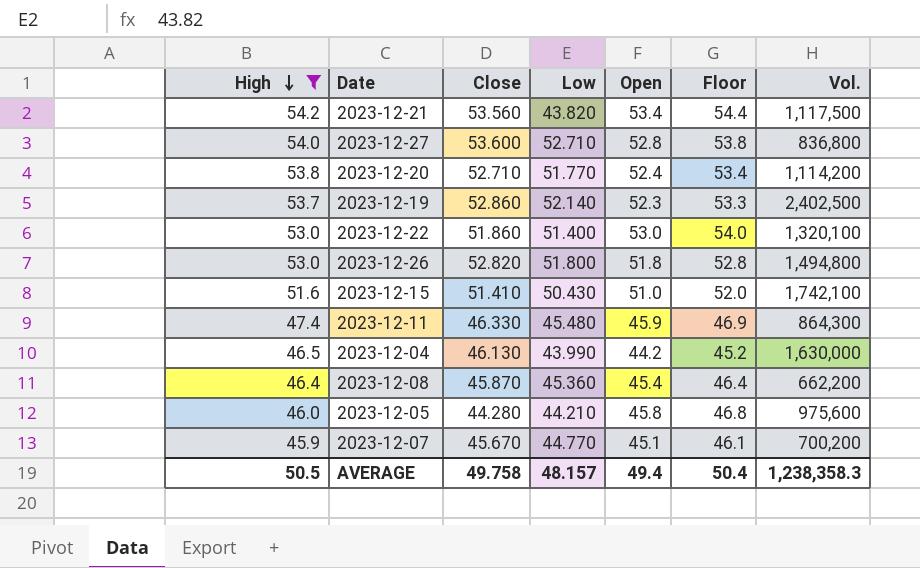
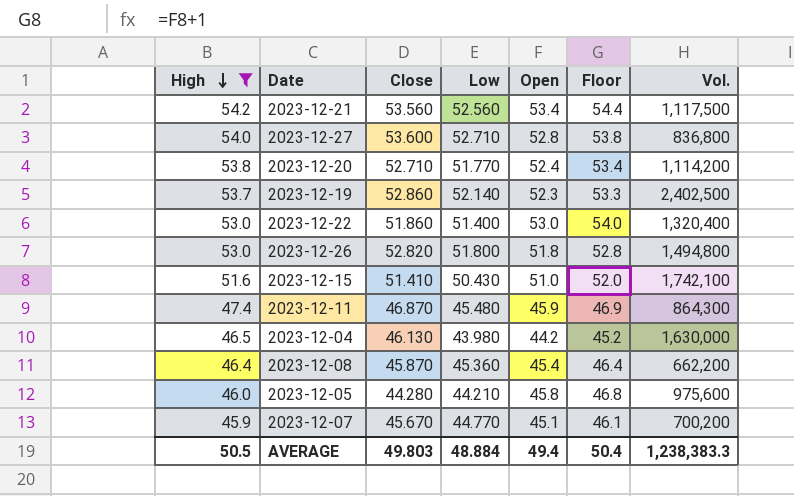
2023-12-21 | Low: 43.820 -> 52.560
2023-12-22 | Vol.: 1,320,100 -> 1,320,400
2023-12-11 | Close: 46.330 -> 46.870
2023-12-04 | Low: 43.990 -> 43.980
AVERAGE | Close: 49.758 -> 49.803
AVERAGE | Low: 48.157 -> 48.884
AVERAGE | Vol.: 1,238,358.3 -> 1,238,383.3

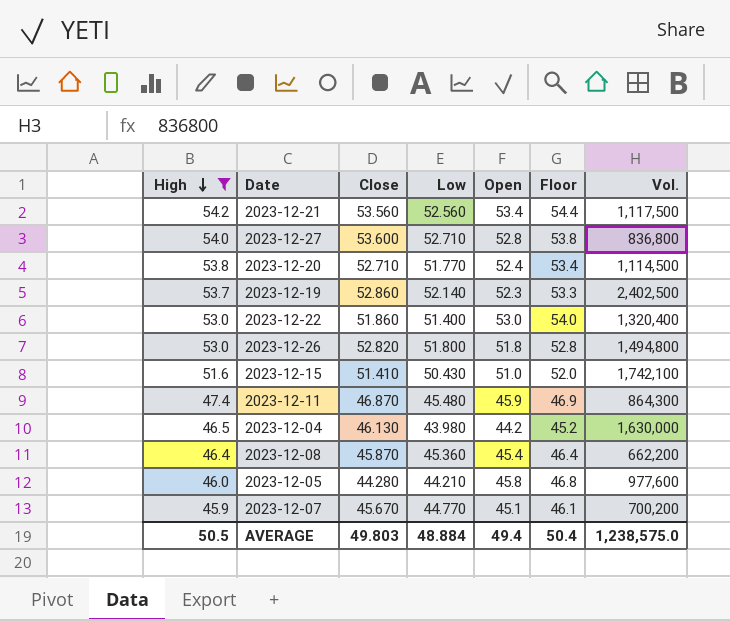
2023-12-20 | Vol.: 1,114,200 -> 1,114,500
2023-12-05 | Vol.: 975,600 -> 977,600
AVERAGE | Vol.: 1,238,383.3 -> 1,238,575.0

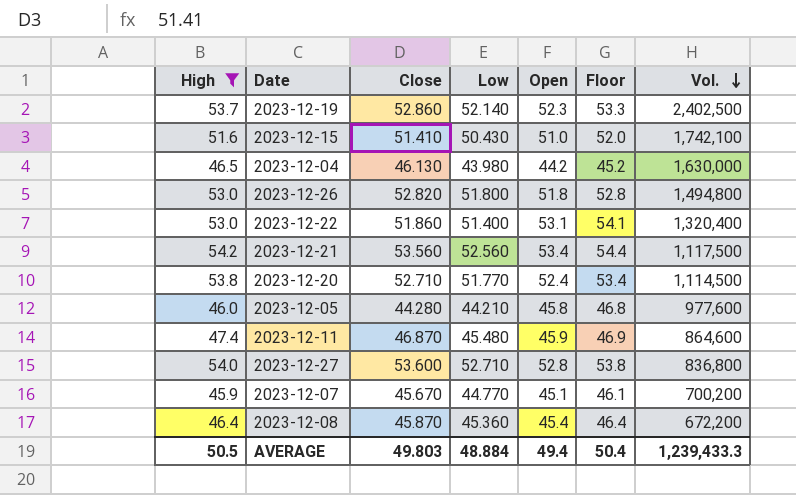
row order: High descending -> Vol. descending
2023-12-22 | Open: 53.0 -> 53.1
2023-12-22 | Floor: 54.0 -> 54.1
2023-12-11 | Vol.: 864,300 -> 864,600
2023-12-08 | Vol.: 662,200 -> 672,200
AVERAGE | Vol.: 1,238,575.0 -> 1,239,433.3

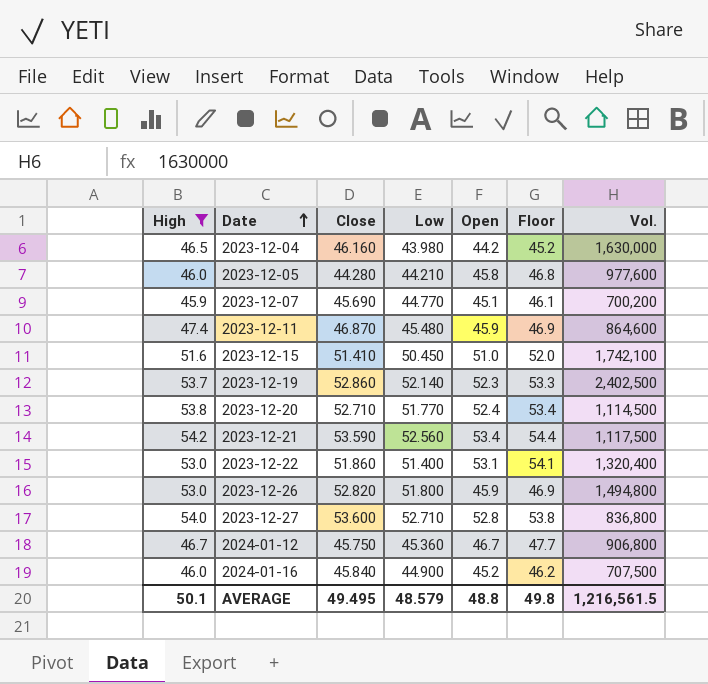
row order: Vol. descending -> Date ascending
row 2023-12-08: 46.4 | 45.870 | 45.360 | 45.4 | 46.4 | 672,200 -> none
2023-12-04 | Close: 46.130 -> 46.160
2023-12-07 | Close: 45.670 -> 45.690
2023-12-15 | Low: 50.430 -> 50.450
2023-12-21 | Close: 53.560 -> 53.590
2023-12-26 | Open: 51.8 -> 45.9
2023-12-26 | Floor: 52.8 -> 46.9
row 2024-01-12: none -> 46.7 | 45.750 | 45.360 | 46.7 | 47.7 | 906,800
row 2024-01-16: none -> 46.0 | 45.840 | 44.900 | 45.2 | 46.2 | 707,500
AVERAGE | High: 50.5 -> 50.1
AVERAGE | Close: 49.803 -> 49.495
AVERAGE | Low: 48.884 -> 48.579
AVERAGE | Open: 49.4 -> 48.8
AVERAGE | Floor: 50.4 -> 49.8
AVERAGE | Vol.: 1,239,433.3 -> 1,216,561.5

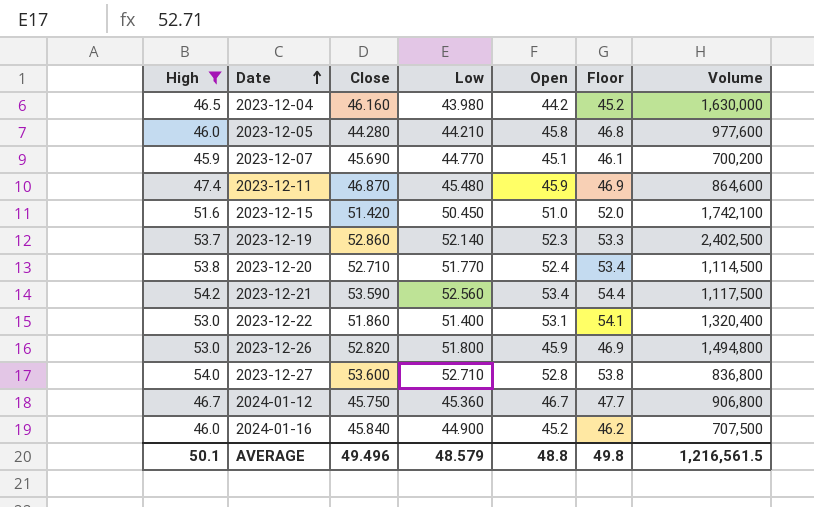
column name: Vol. -> Volume
2023-12-15 | Close: 51.410 -> 51.420
AVERAGE | Close: 49.495 -> 49.496

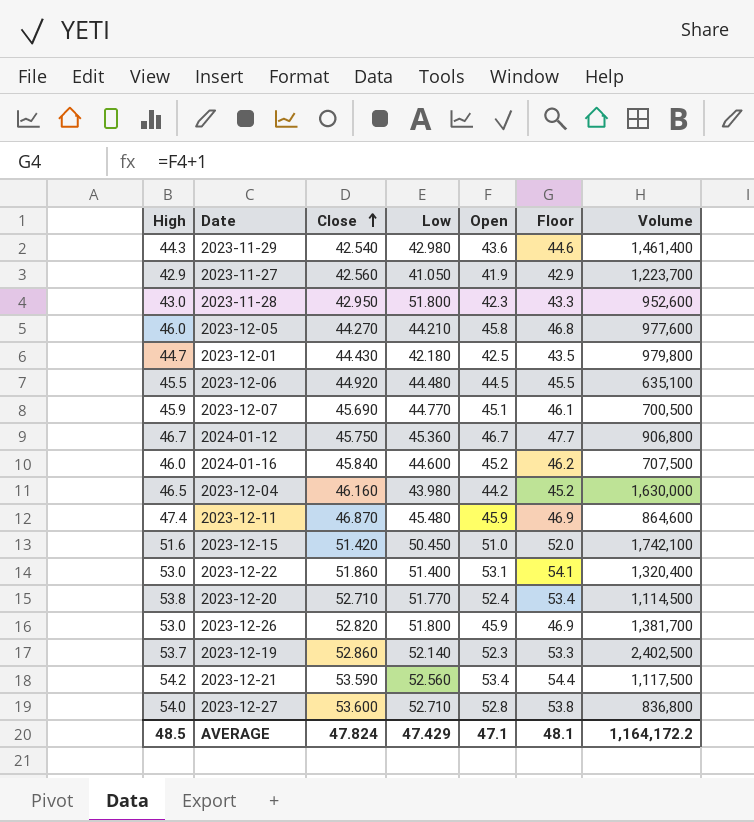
filter: High >= 45.9 -> none
row order: Date ascending -> Close ascending
2023-12-05 | Close: 44.280 -> 44.270
2023-12-07 | Volume: 700,200 -> 700,500
2024-01-16 | Low: 44.900 -> 44.600
2023-12-26 | Volume: 1,494,800 -> 1,381,700
AVERAGE | High: 50.1 -> 48.5
AVERAGE | Close: 49.496 -> 47.824
AVERAGE | Low: 48.579 -> 47.429
AVERAGE | Open: 48.8 -> 47.1
AVERAGE | Floor: 49.8 -> 48.1
AVERAGE | Volume: 1,216,561.5 -> 1,164,172.2

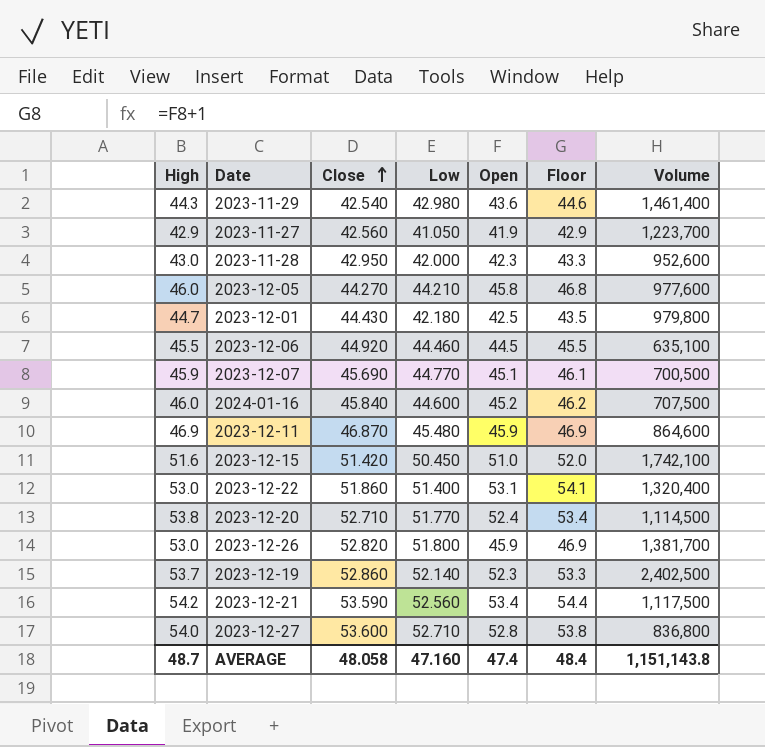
row 2024-01-12: 46.7 | 45.750 | 45.360 | 46.7 | 47.7 | 906,800 -> none
row 2023-12-04: 46.5 | 46.160 | 43.980 | 44.2 | 45.2 | 1,630,000 -> none
2023-11-28 | Low: 51.800 -> 42.000
2023-12-06 | Low: 44.480 -> 44.460
2023-12-11 | High: 47.4 -> 46.9
AVERAGE | High: 48.5 -> 48.7
AVERAGE | Close: 47.824 -> 48.058
AVERAGE | Low: 47.429 -> 47.160
AVERAGE | Open: 47.1 -> 47.4
AVERAGE | Floor: 48.1 -> 48.4
AVERAGE | Volume: 1,164,172.2 -> 1,151,143.8

